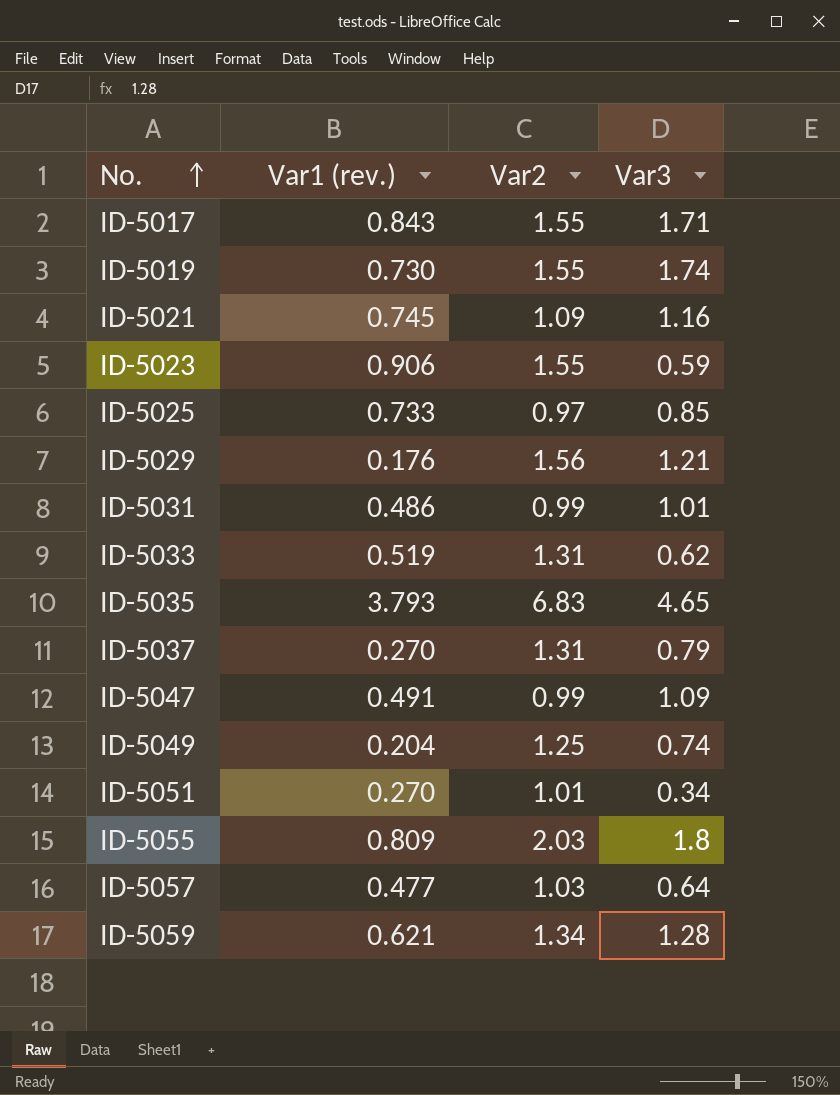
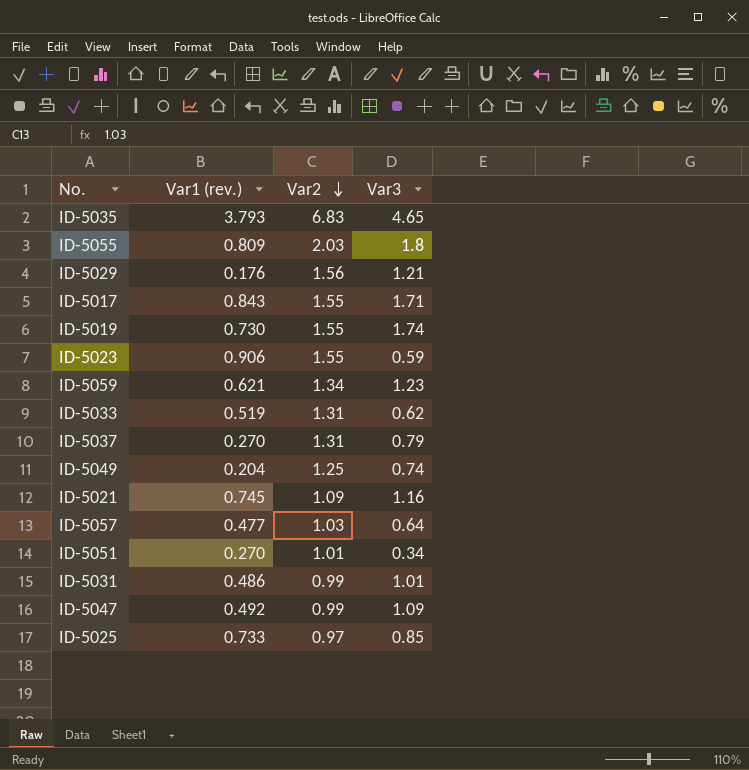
row order: No. ascending -> Var2 descending
ID-5059 | Var3: 1.28 -> 1.23
ID-5047 | Var1 (rev.): 0.491 -> 0.492

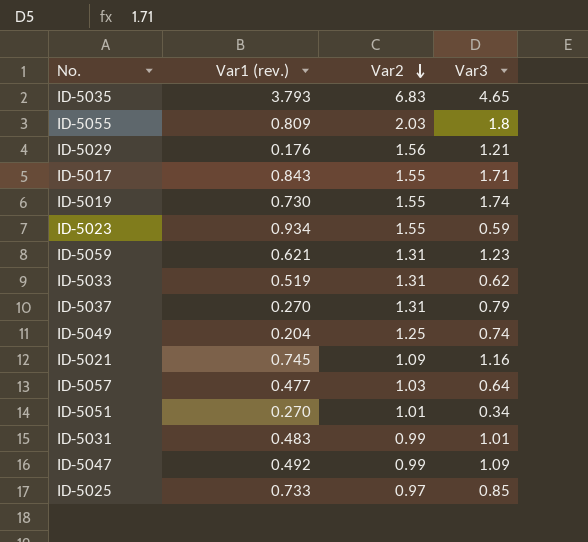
ID-5023 | Var1 (rev.): 0.906 -> 0.934
ID-5059 | Var2: 1.34 -> 1.31
ID-5031 | Var1 (rev.): 0.486 -> 0.483

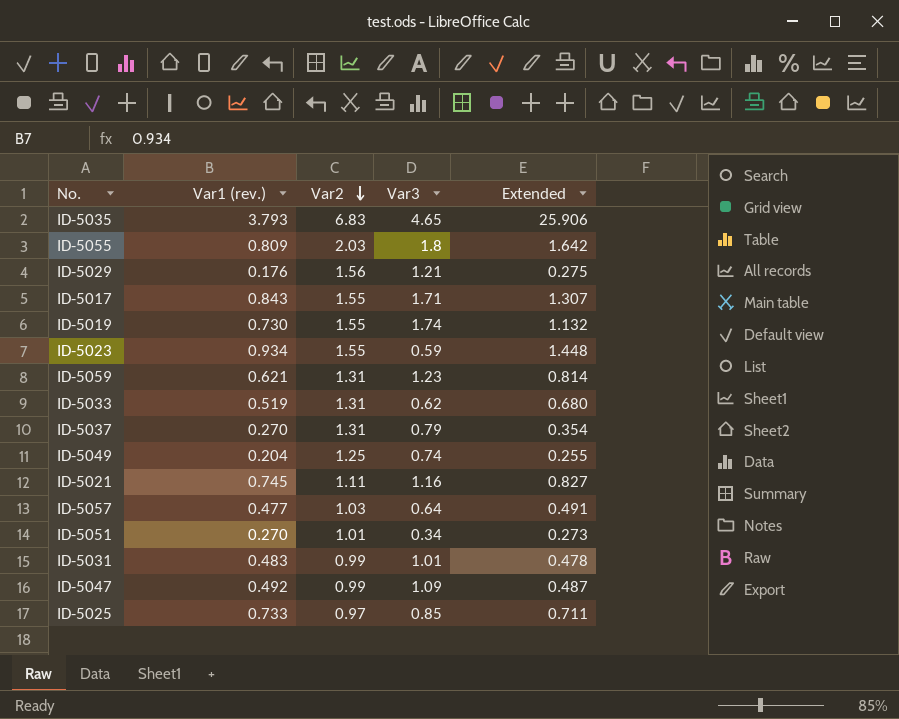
column Extended | formula: none -> [Var1 (rev.)] * [Var2]
ID-5021 | Var2: 1.09 -> 1.11

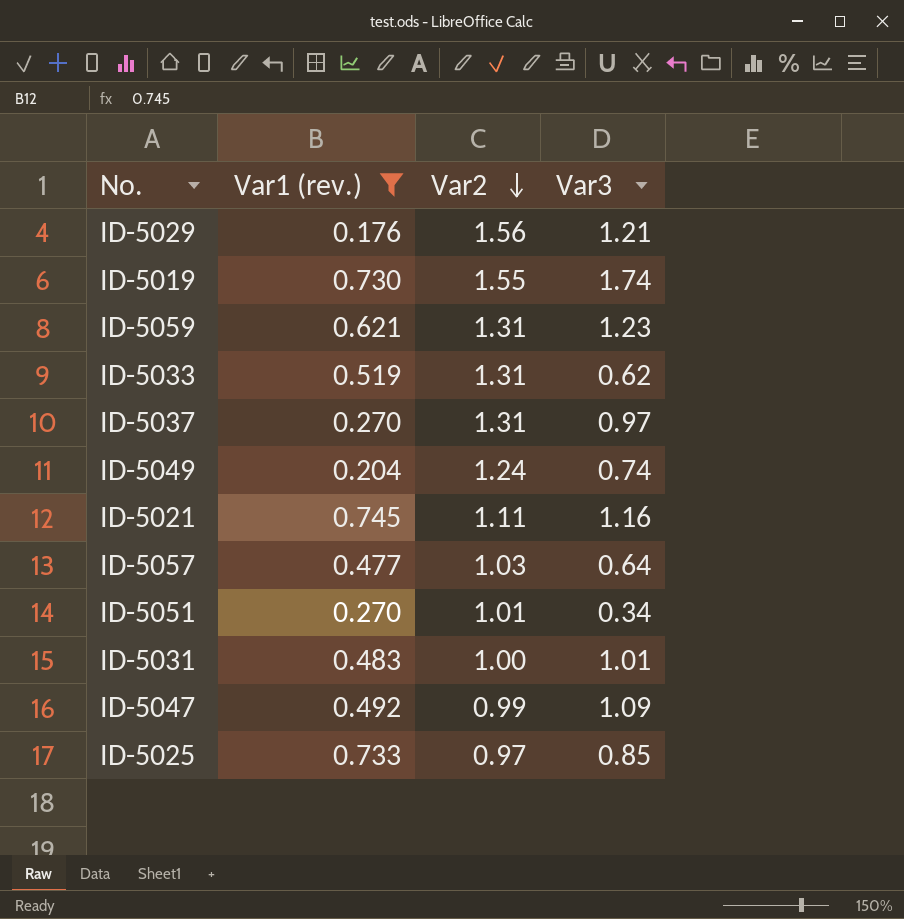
filter: none -> Var1 (rev.) <= 0.745
column Extended | formula: [Var1 (rev.)] * [Var2] -> none
ID-5037 | Var3: 0.79 -> 0.97
ID-5049 | Var2: 1.25 -> 1.24
ID-5031 | Var2: 0.99 -> 1.00

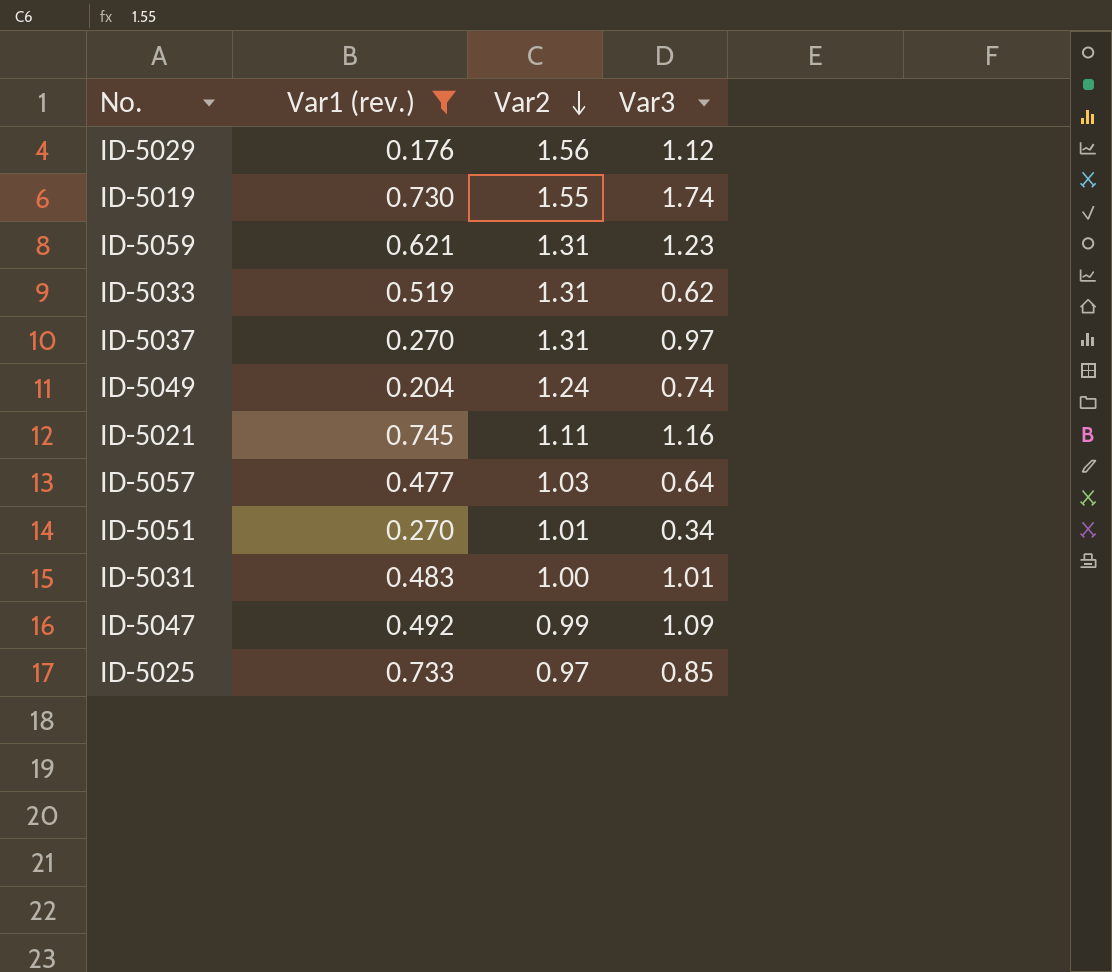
ID-5029 | Var3: 1.21 -> 1.12

